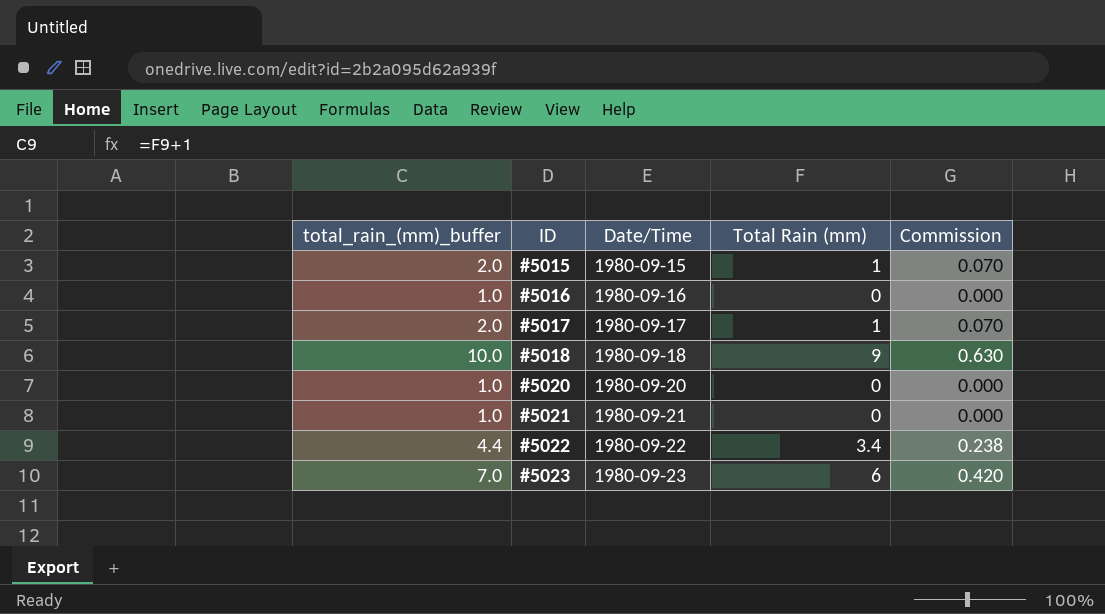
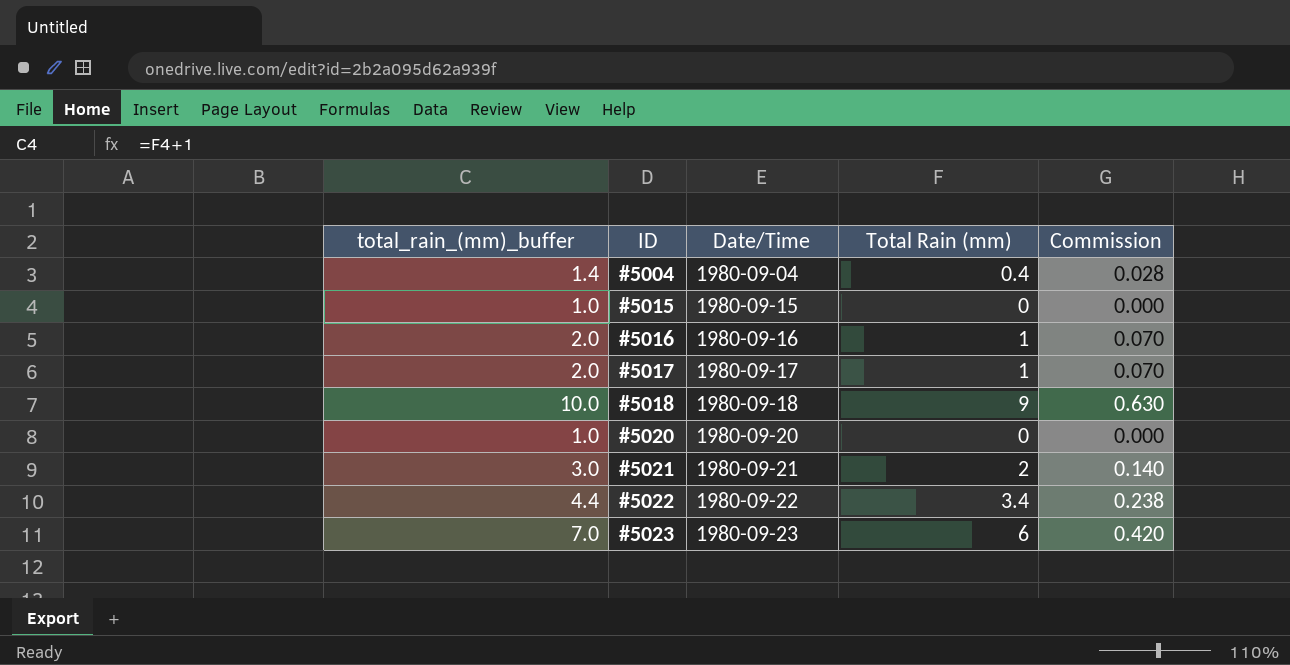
row #5004: none -> 1.4 | 1980-09-04 | 0.4 | 0.028
#5015 | total_rain_(mm)_buffer: 2.0 -> 1.0
#5015 | Total Rain (mm): 1 -> 0
#5015 | Commission: 0.070 -> 0.000
#5016 | total_rain_(mm)_buffer: 1.0 -> 2.0
#5016 | Total Rain (mm): 0 -> 1
#5016 | Commission: 0.000 -> 0.070
#5021 | total_rain_(mm)_buffer: 1.0 -> 3.0
#5021 | Total Rain (mm): 0 -> 2
#5021 | Commission: 0.000 -> 0.140

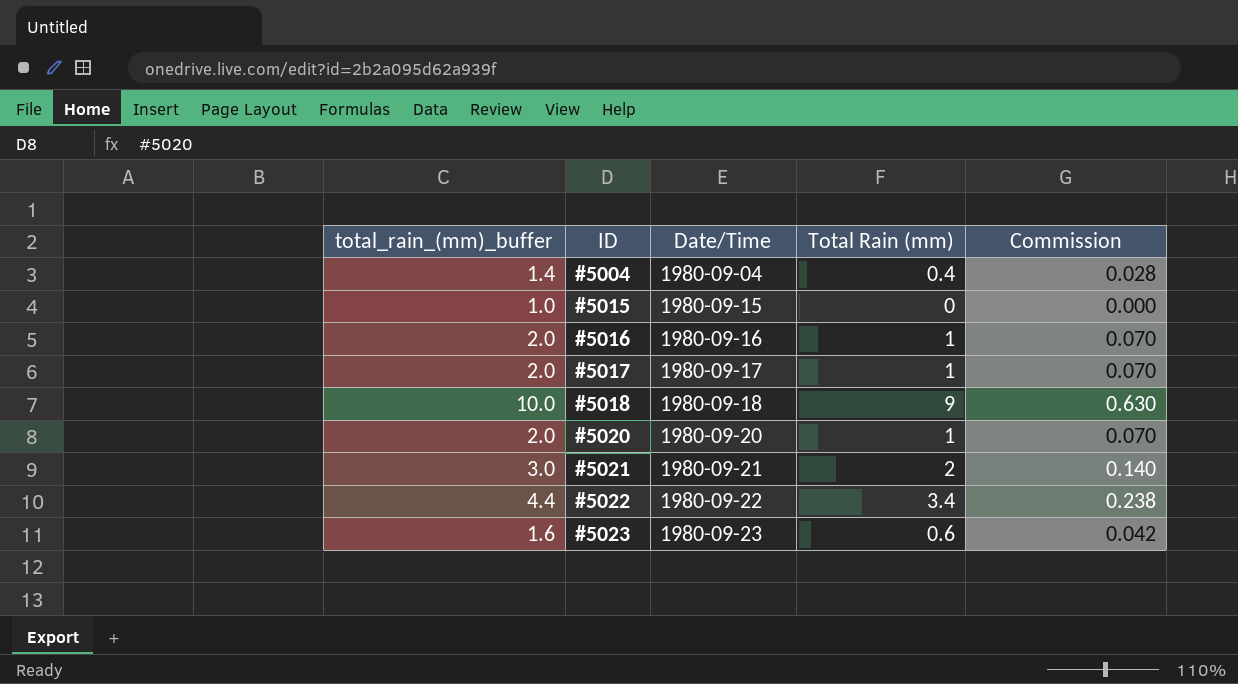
#5020 | total_rain_(mm)_buffer: 1.0 -> 2.0
#5020 | Total Rain (mm): 0 -> 1
#5020 | Commission: 0.000 -> 0.070
#5023 | total_rain_(mm)_buffer: 7.0 -> 1.6
#5023 | Total Rain (mm): 6 -> 0.6
#5023 | Commission: 0.420 -> 0.042

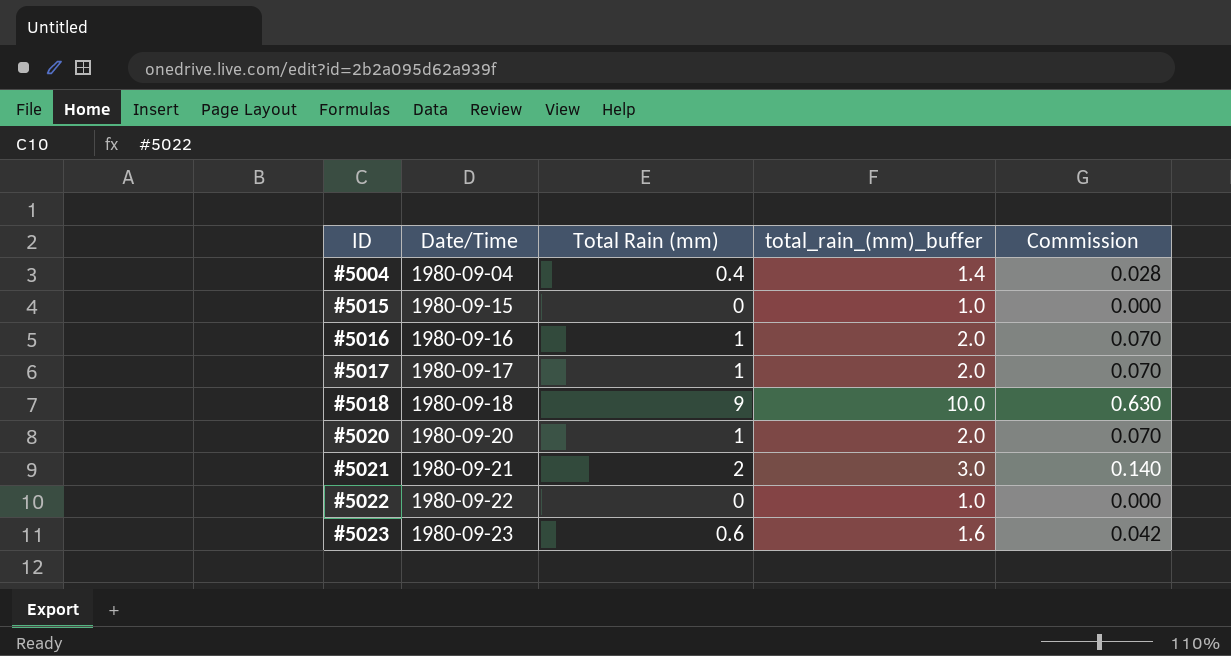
column total_rain_(mm)_buffer | position: 1 -> 4
#5022 | Total Rain (mm): 3.4 -> 0
#5022 | total_rain_(mm)_buffer: 4.4 -> 1.0
#5022 | Commission: 0.238 -> 0.000

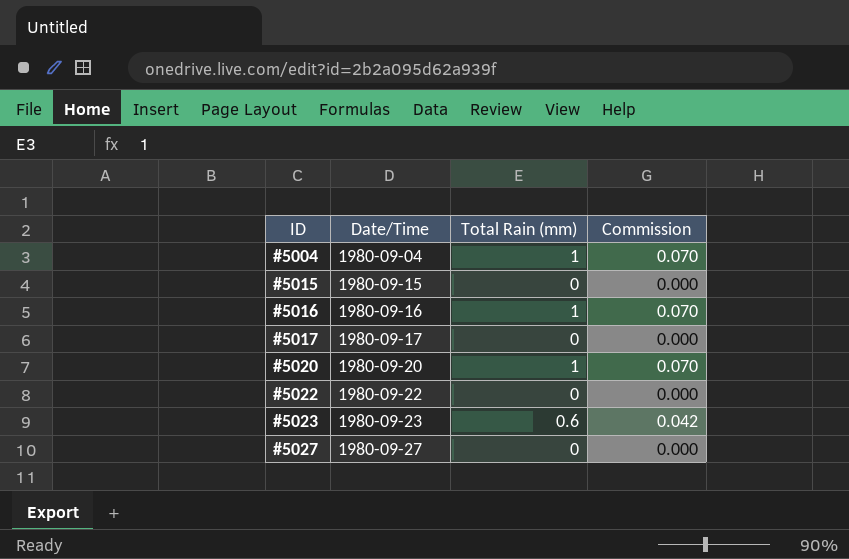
column total_rain_(mm)_buffer | formula: [Total Rain (mm)] + 1 -> none
row #5018: 1980-09-18 | 9 | 10.0 | 0.630 -> none
row #5021: 1980-09-21 | 2 | 3.0 | 0.140 -> none
#5004 | Total Rain (mm): 0.4 -> 1
#5004 | Commission: 0.028 -> 0.070
#5017 | Total Rain (mm): 1 -> 0
#5017 | Commission: 0.070 -> 0.000
row #5027: none -> 1980-09-27 | 0 | 0.000

